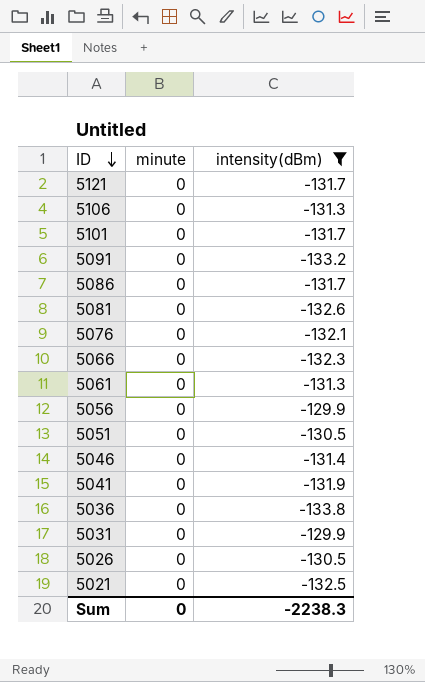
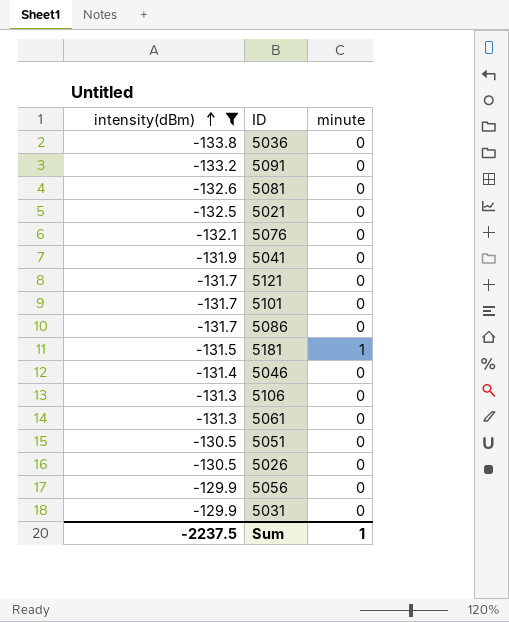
row order: ID descending -> intensity(dBm) ascending
column intensity(dBm) | position: 3 -> 1
row 5066: 0 | -132.3 -> none
row 5181: none -> -131.5 | 1
Sum | intensity(dBm): -2238.3 -> -2237.5
Sum | minute: 0 -> 1

